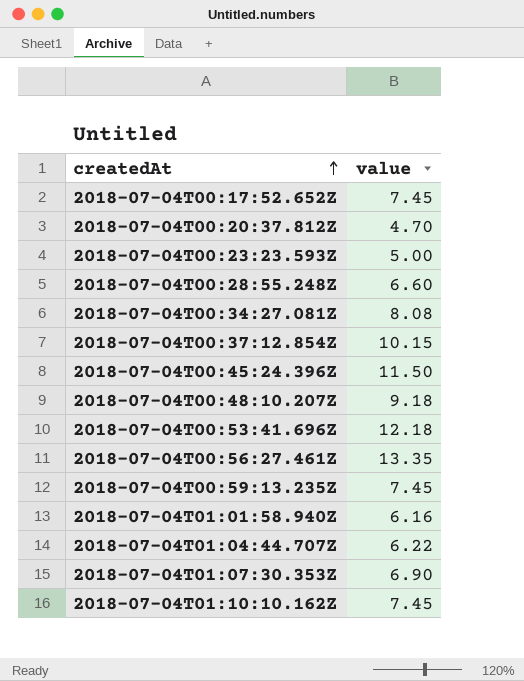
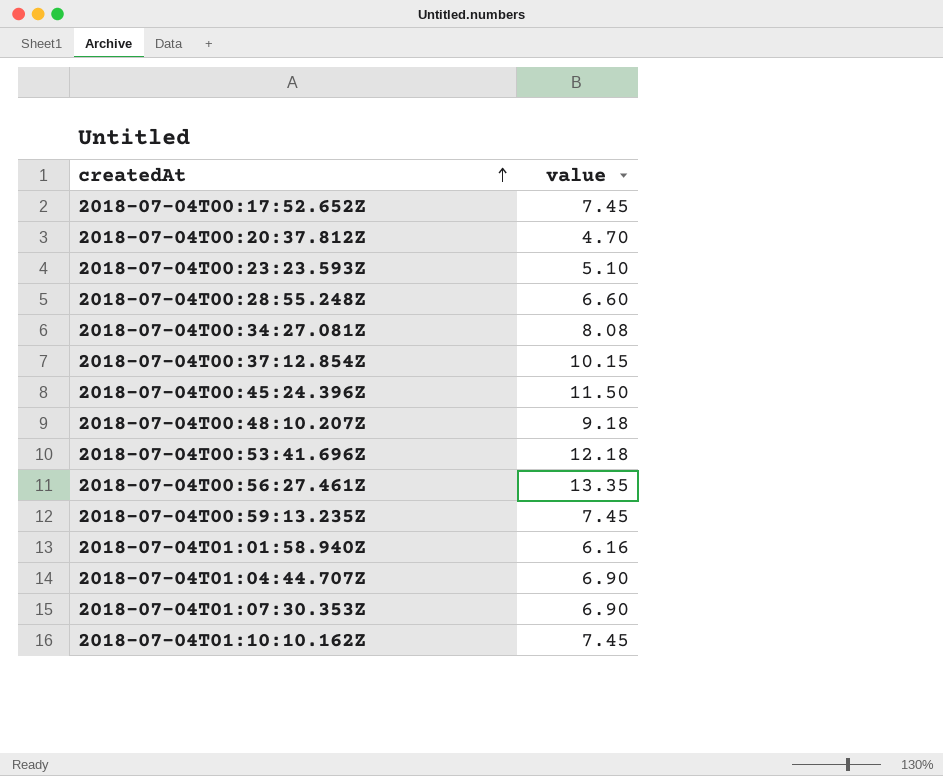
2018-07-04T00:23:23.593Z | value: 5.00 -> 5.10
2018-07-04T01:04:44.707Z | value: 6.22 -> 6.90

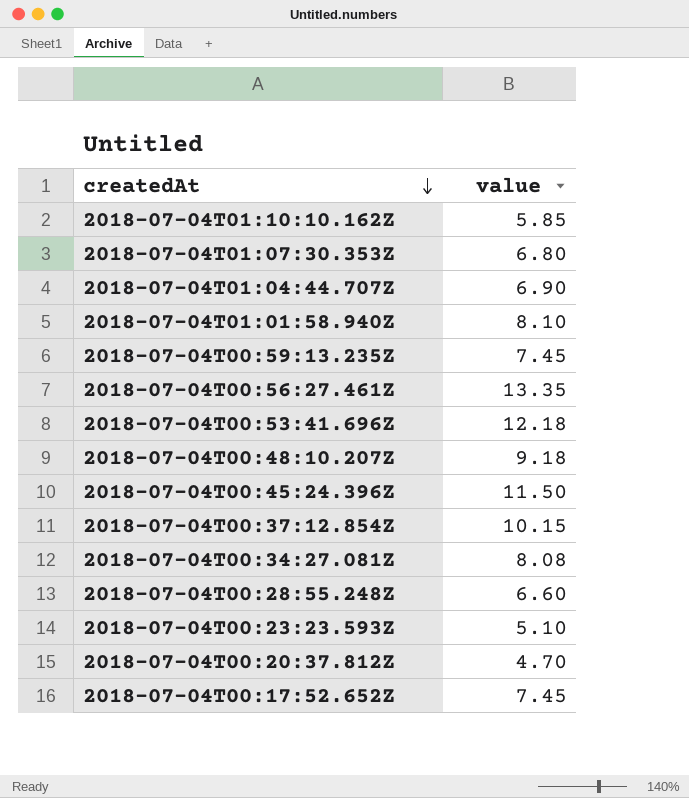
row order: createdAt ascending -> createdAt descending
2018-07-04T01:10:10.162Z | value: 7.45 -> 5.85
2018-07-04T01:07:30.353Z | value: 6.90 -> 6.80
2018-07-04T01:01:58.940Z | value: 6.16 -> 8.10

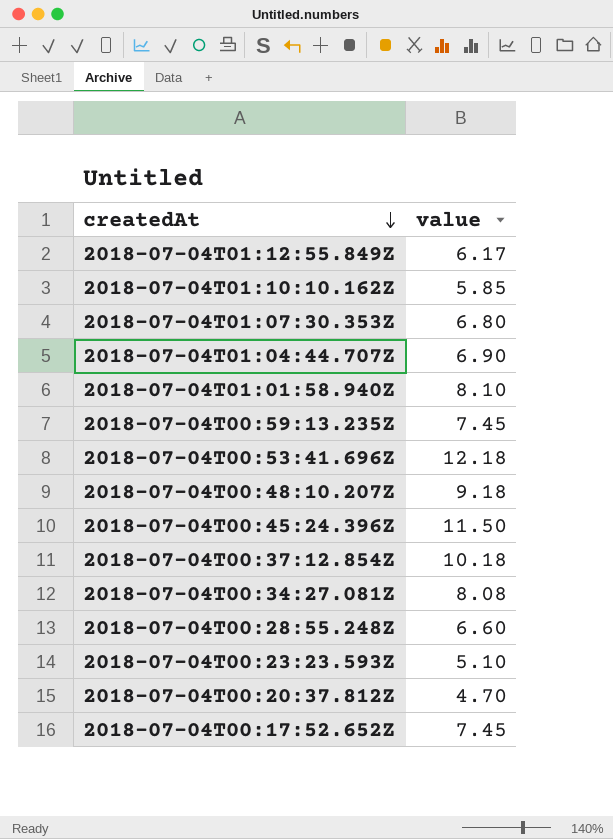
row 2018-07-04T00:56:27.461Z: 13.35 -> none
row 2018-07-04T01:12:55.849Z: none -> 6.17
2018-07-04T00:37:12.854Z | value: 10.15 -> 10.18

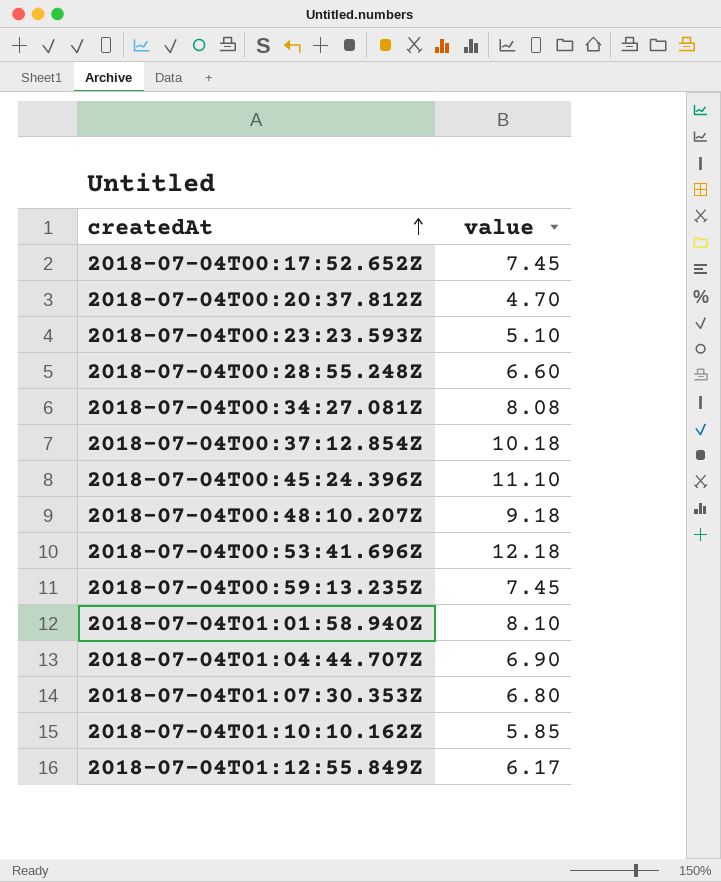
row order: createdAt descending -> createdAt ascending
2018-07-04T00:45:24.396Z | value: 11.50 -> 11.10

